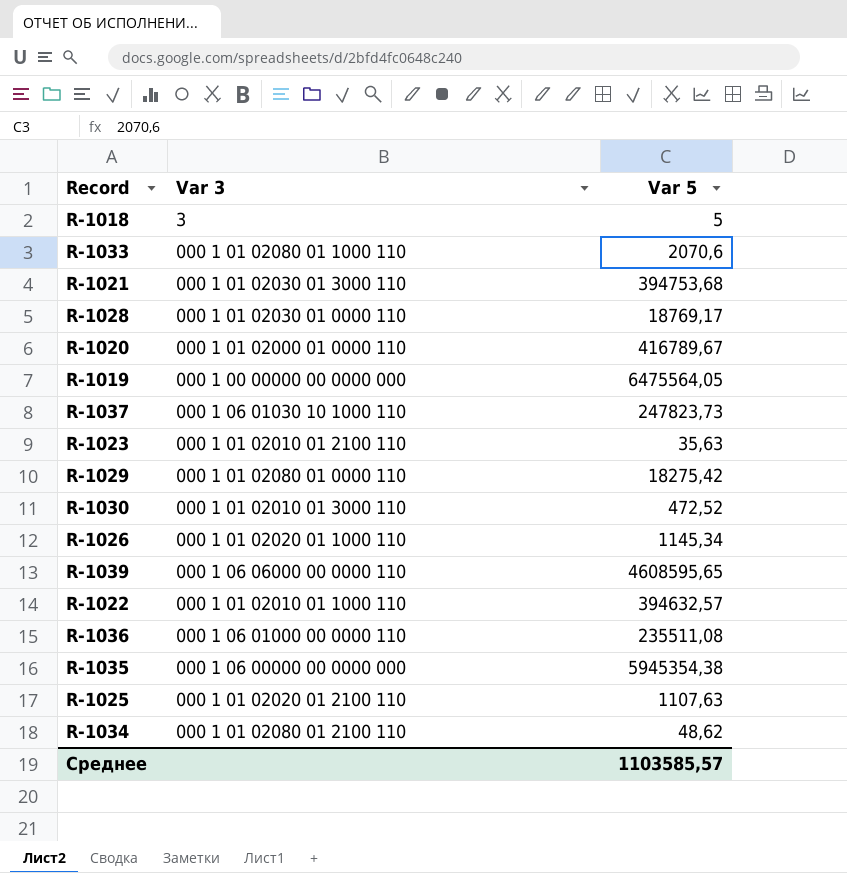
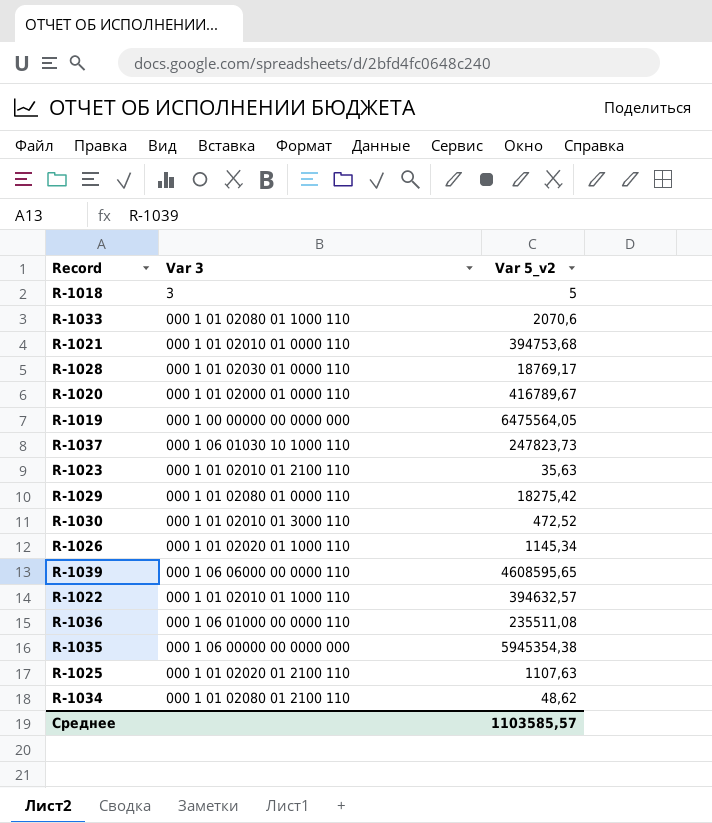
column name: Var 5 -> Var 5_v2
R-1021 | Var 3: 000 1 01 02030 01 3000 110 -> 000 1 01 02010 01 0000 110

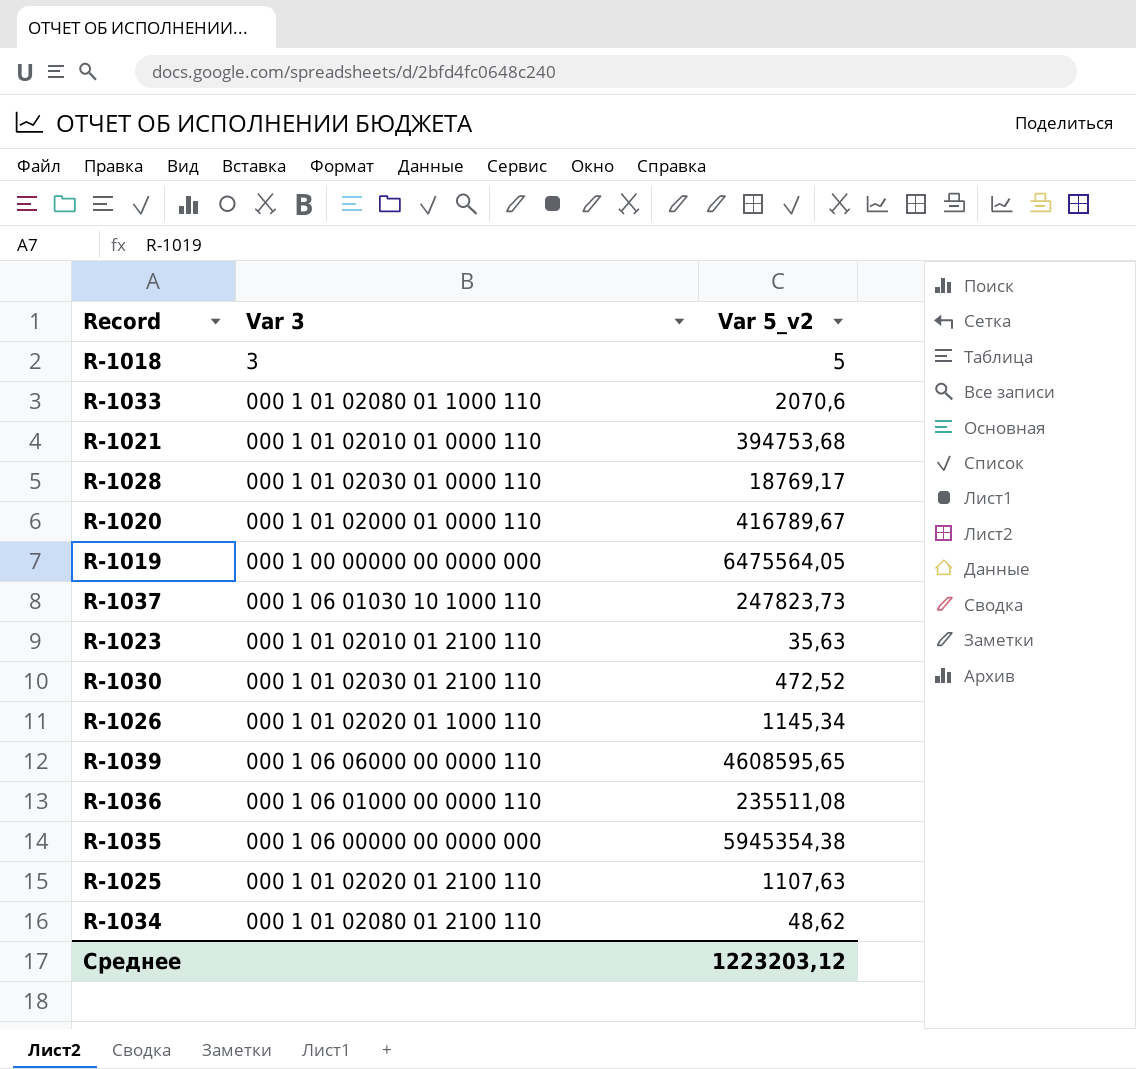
row R-1029: 000 1 01 02080 01 0000 110 | 18275,42 -> none
row R-1022: 000 1 01 02010 01 1000 110 | 394632,57 -> none
R-1030 | Var 3: 000 1 01 02010 01 3000 110 -> 000 1 01 02030 01 2100 110
Среднее | Var 5_v2: 1103585,57 -> 1223203,12

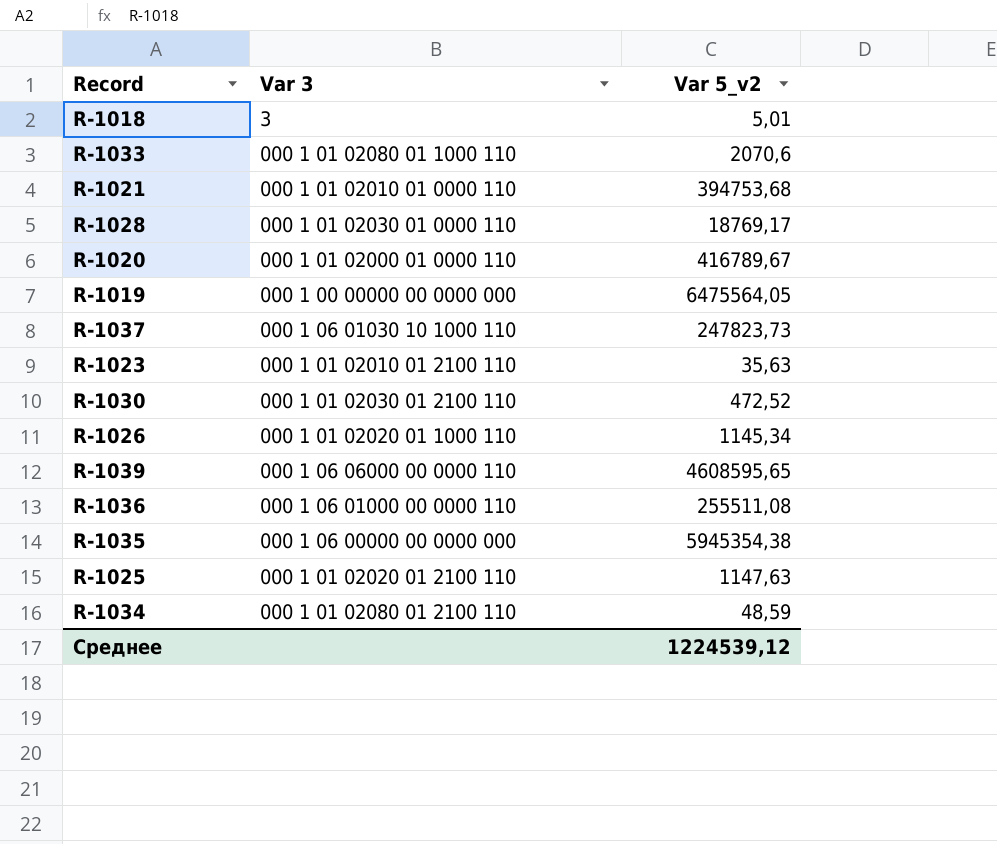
R-1018 | Var 5_v2: 5 -> 5,01
R-1036 | Var 5_v2: 235511,08 -> 255511,08
R-1025 | Var 5_v2: 1107,63 -> 1147,63
R-1034 | Var 5_v2: 48,62 -> 48,59
Среднее | Var 5_v2: 1223203,12 -> 1224539,12

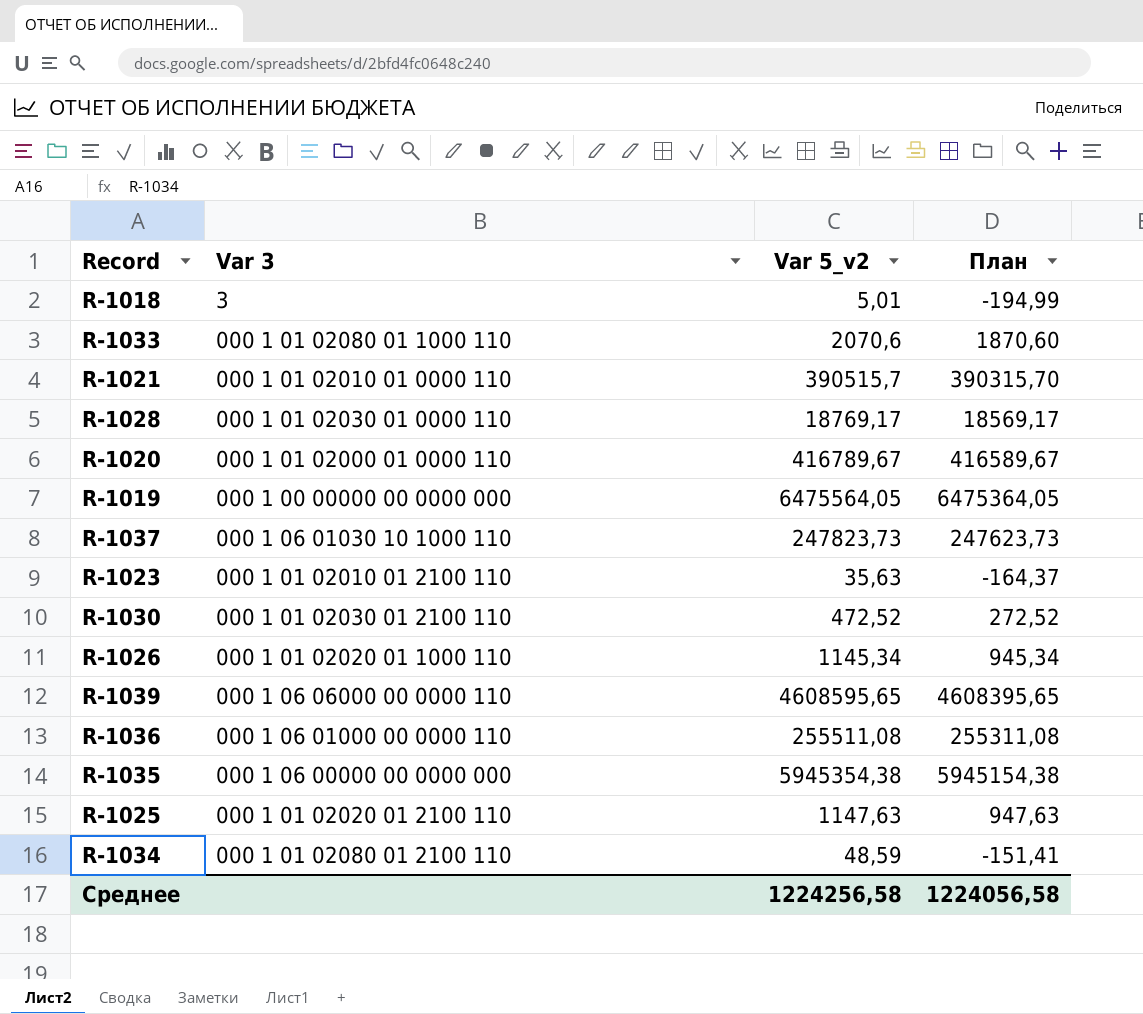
column План | formula: none -> [Var 5_v2] - 200
R-1021 | Var 5_v2: 394753,68 -> 390515,7
Среднее | Var 5_v2: 1224539,12 -> 1224256,58

